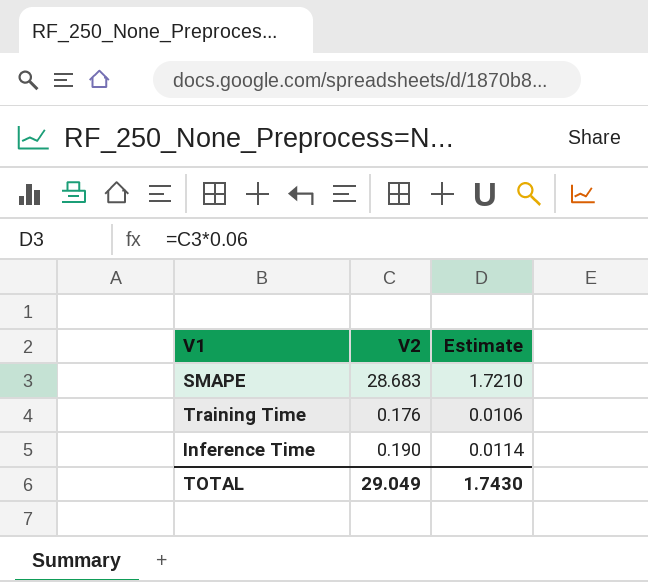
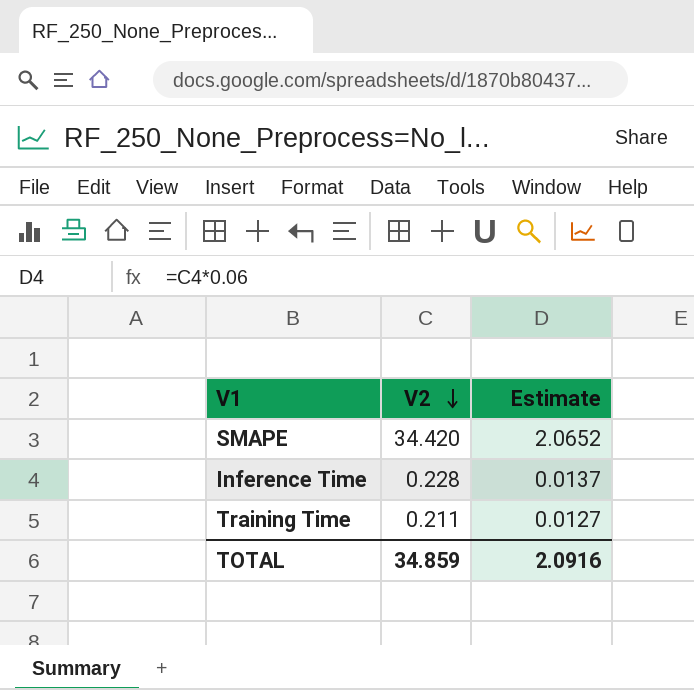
row order: none -> V2 descending
SMAPE | V2: 28.683 -> 34.420
SMAPE | Estimate: 1.7210 -> 2.0652
Inference Time | V2: 0.190 -> 0.228
Inference Time | Estimate: 0.0114 -> 0.0137
Training Time | V2: 0.176 -> 0.211
Training Time | Estimate: 0.0106 -> 0.0127
TOTAL | V2: 29.049 -> 34.859
TOTAL | Estimate: 1.7430 -> 2.0916

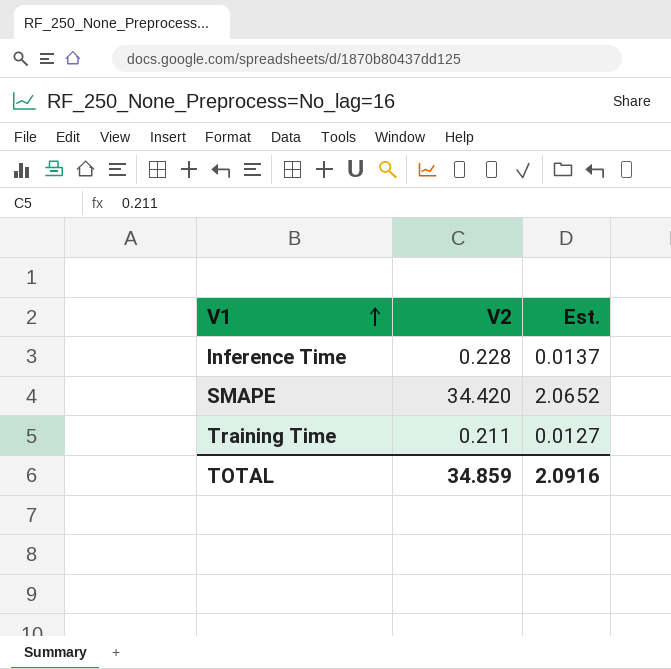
row order: V2 descending -> V1 ascending
column name: Estimate -> Est.

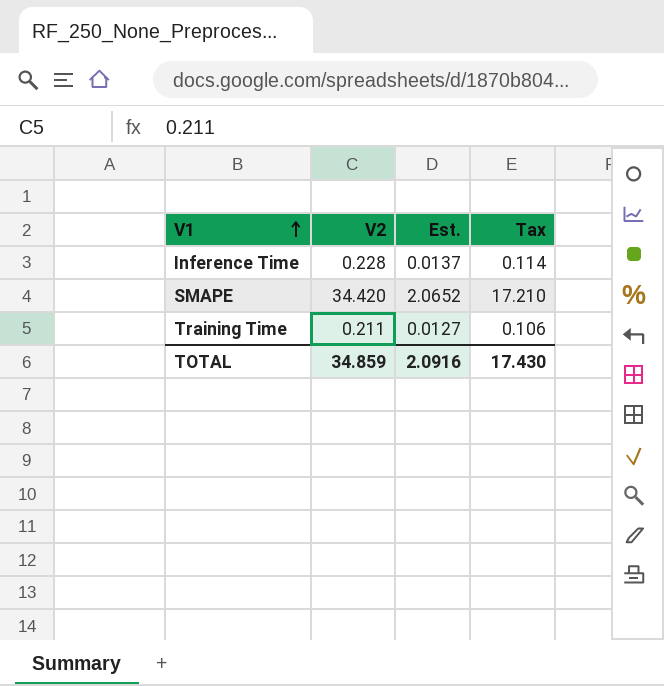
column Tax | formula: none -> [V2] * 0.5

